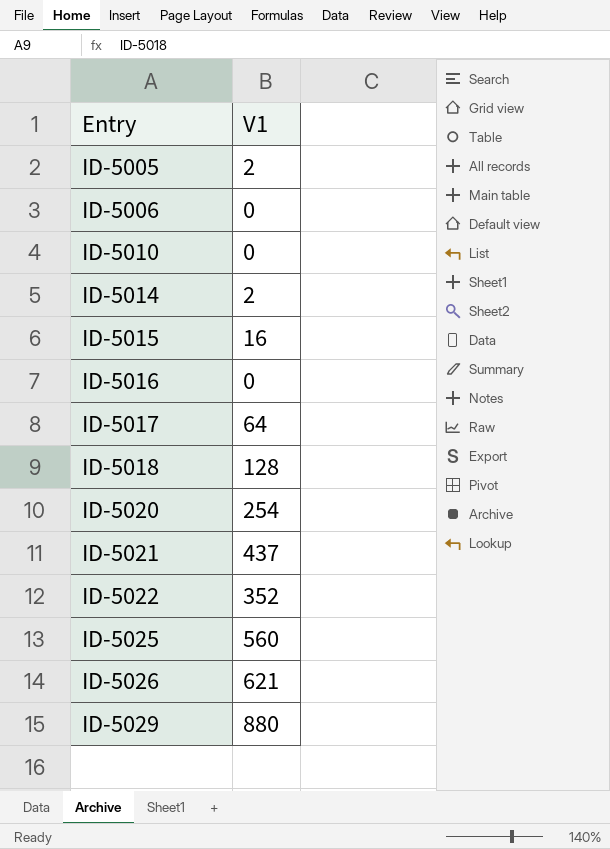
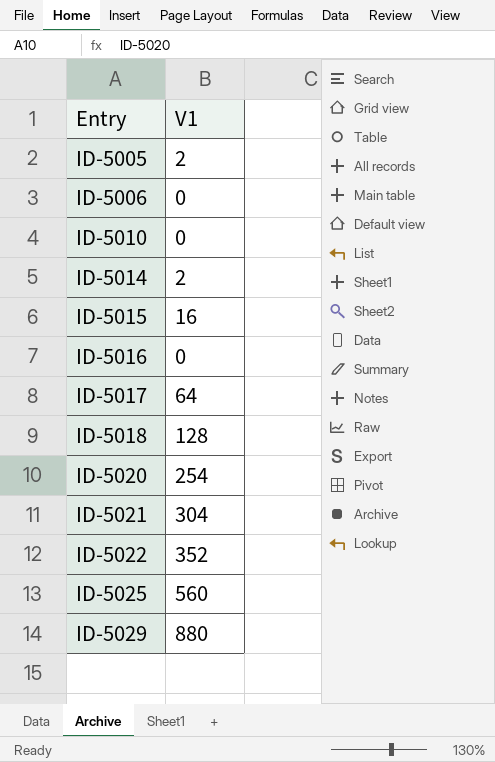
row ID-5026: 621 -> none
ID-5021 | V1: 437 -> 304

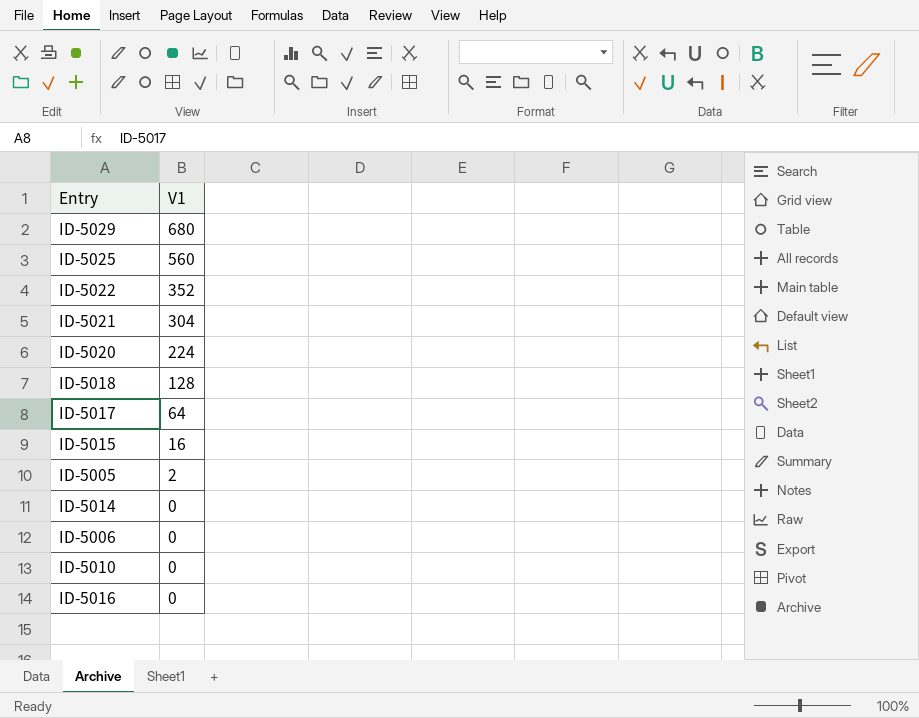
row order: Entry ascending -> V1 descending
ID-5029 | V1: 880 -> 680
ID-5020 | V1: 254 -> 224
ID-5014 | V1: 2 -> 0

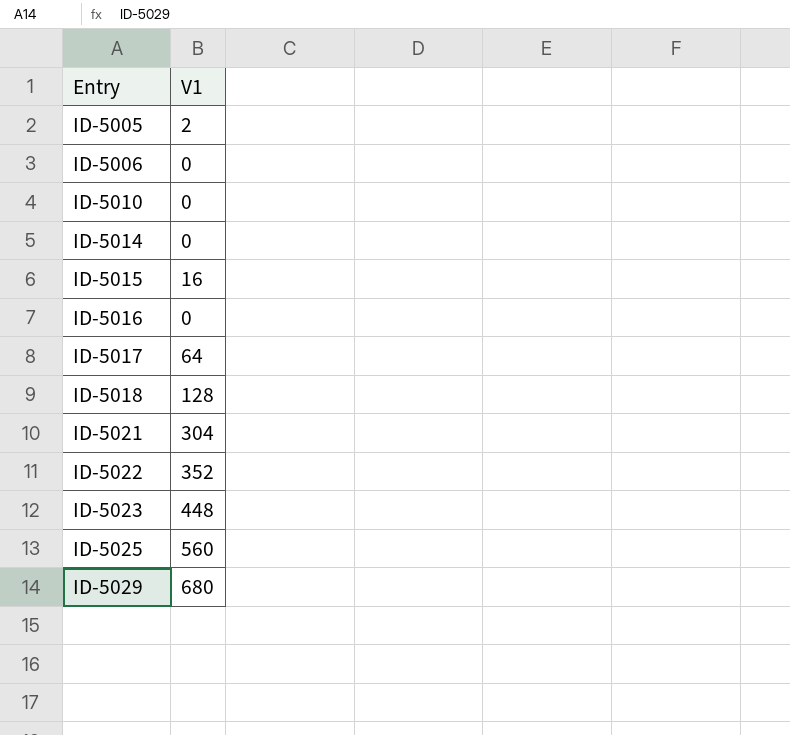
row order: V1 descending -> Entry ascending
row ID-5020: 224 -> none
row ID-5023: none -> 448

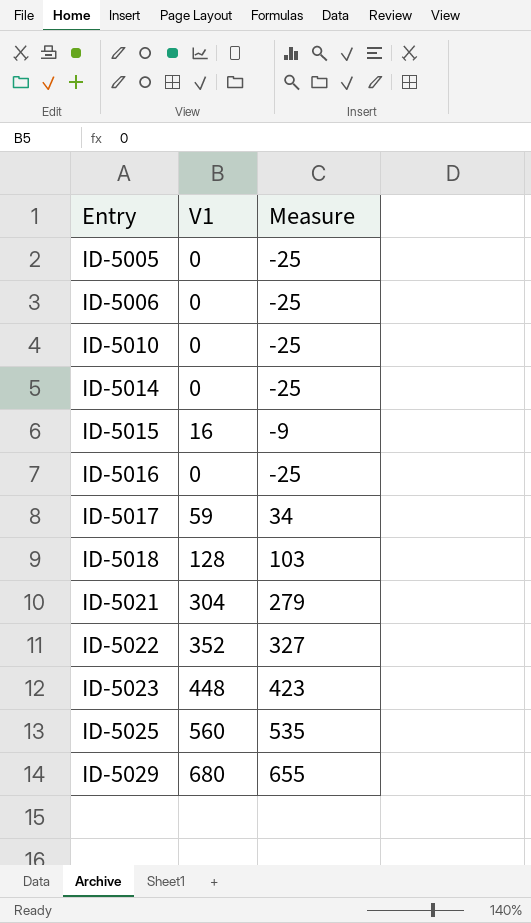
column Measure | formula: none -> [V1] - 25
ID-5005 | V1: 2 -> 0
ID-5017 | V1: 64 -> 59

